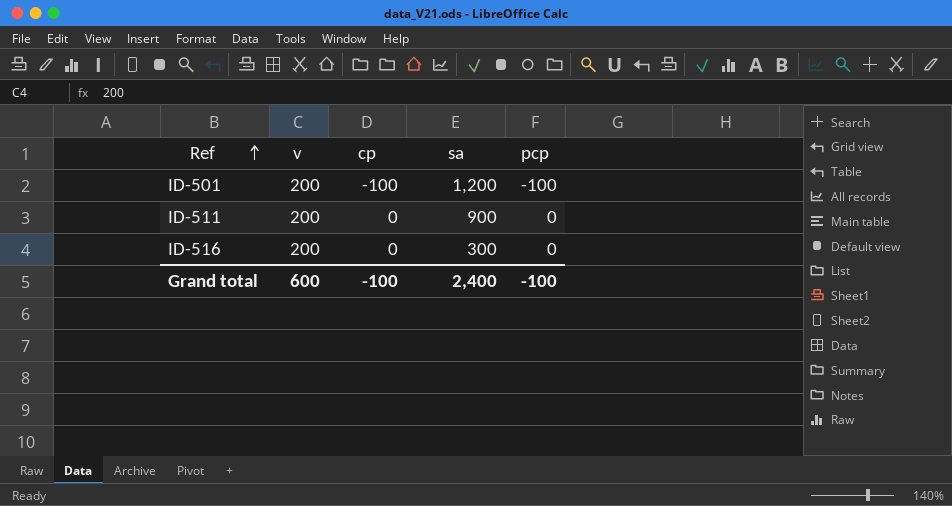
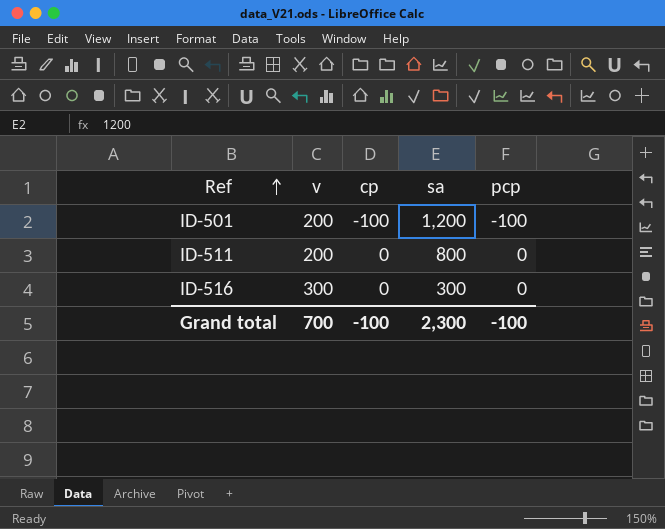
ID-511 | sa: 900 -> 800
ID-516 | v: 200 -> 300
Grand total | v: 600 -> 700
Grand total | sa: 2,400 -> 2,300

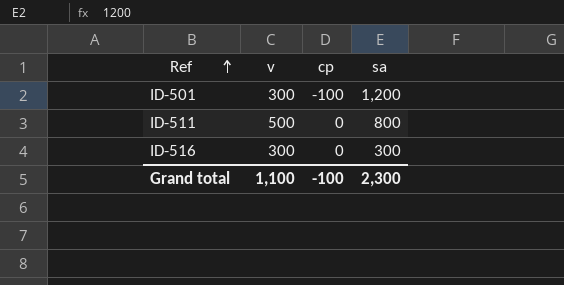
column pcp | position: 5 -> none
ID-501 | v: 200 -> 300
ID-511 | v: 200 -> 500
Grand total | v: 700 -> 1,100

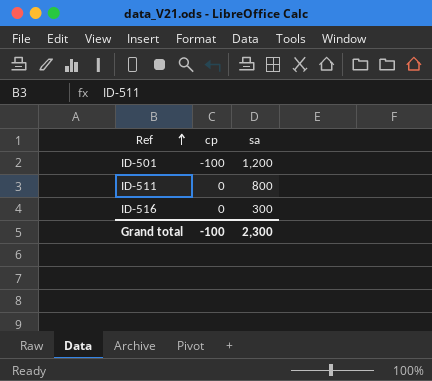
column v | position: 2 -> none

